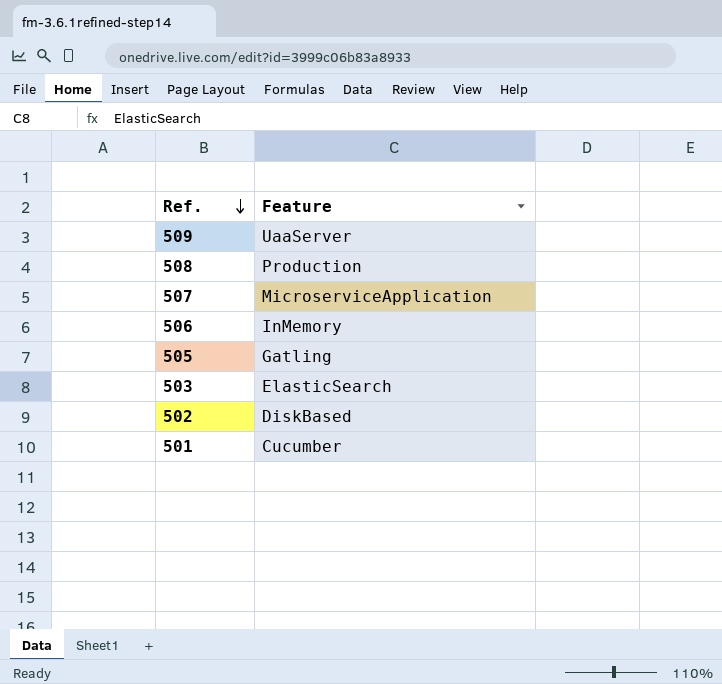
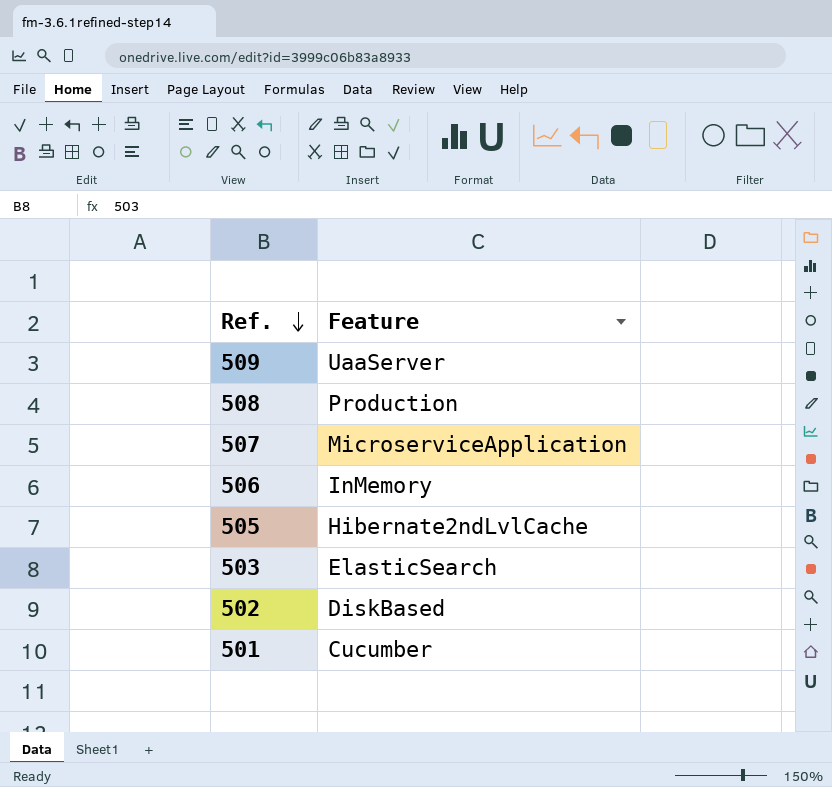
505 | Feature: Gatling -> Hibernate2ndLvlCache

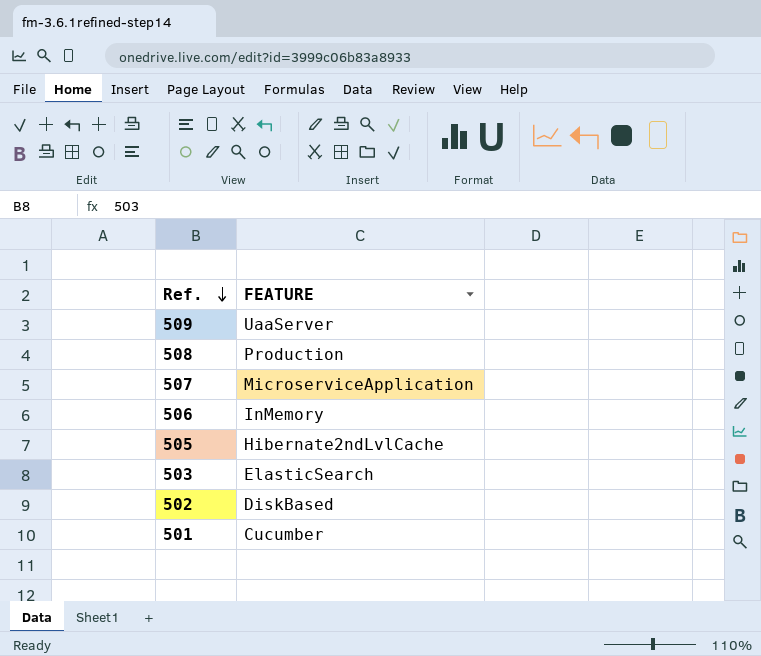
column name: Feature -> FEATURE

